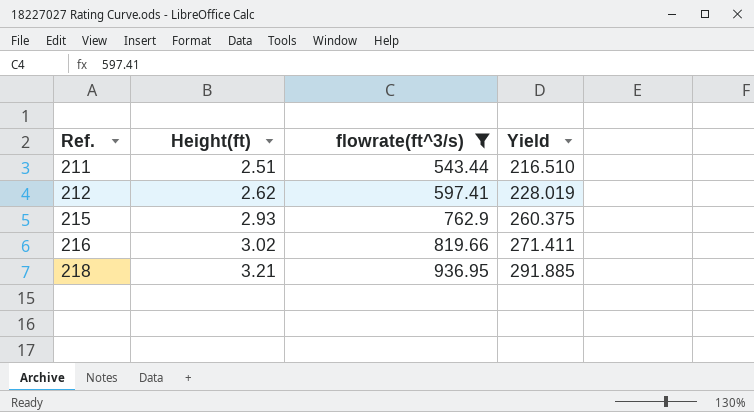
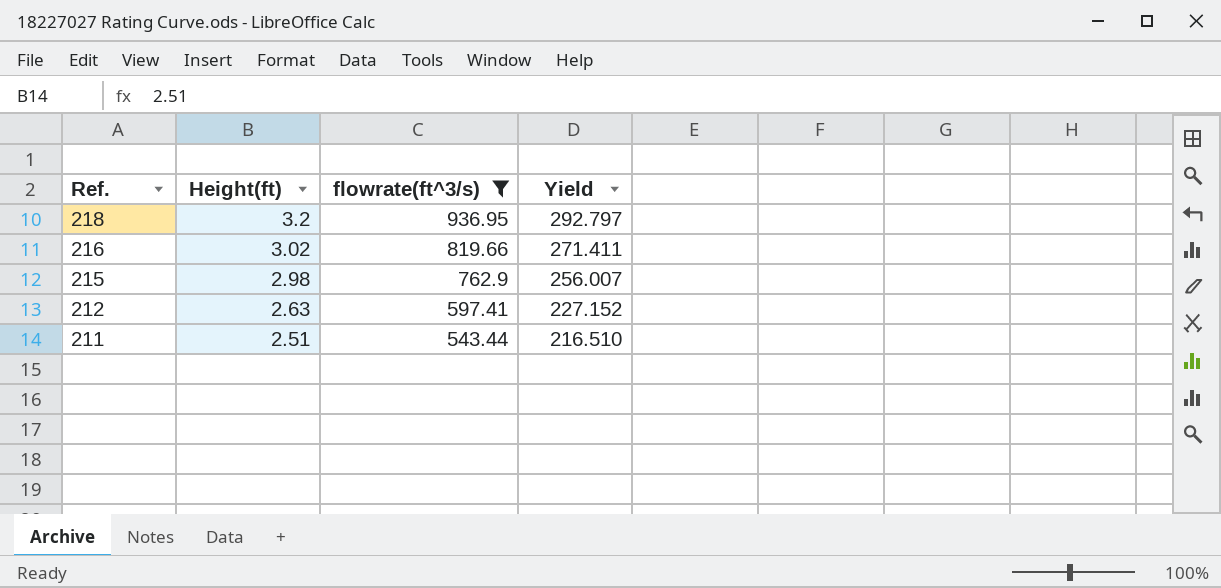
row order: Ref. ascending -> Ref. descending
218 | Height(ft): 3.21 -> 3.2
218 | Yield: 291.885 -> 292.797
215 | Height(ft): 2.93 -> 2.98
215 | Yield: 260.375 -> 256.007
212 | Height(ft): 2.62 -> 2.63
212 | Yield: 228.019 -> 227.152

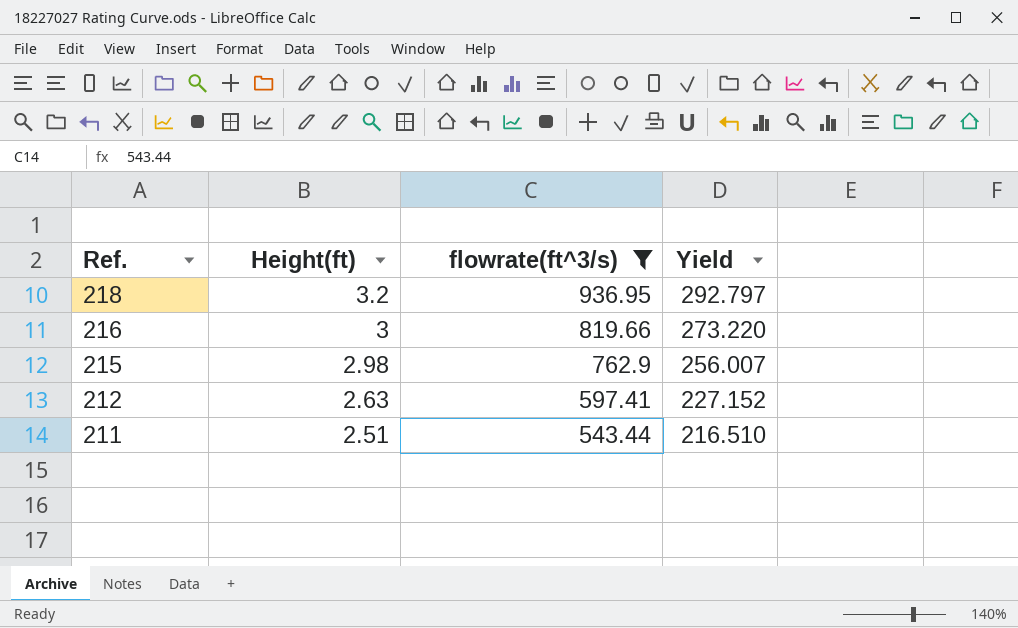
216 | Height(ft): 3.02 -> 3
216 | Yield: 271.411 -> 273.220

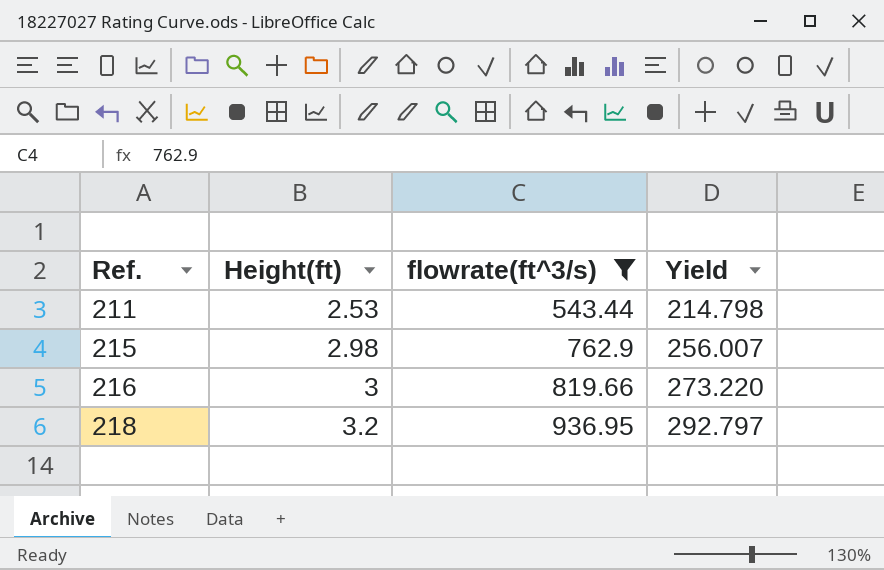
row order: Ref. descending -> Ref. ascending
row 212: 2.63 | 597.41 | 227.152 -> none
211 | Height(ft): 2.51 -> 2.53
211 | Yield: 216.510 -> 214.798

